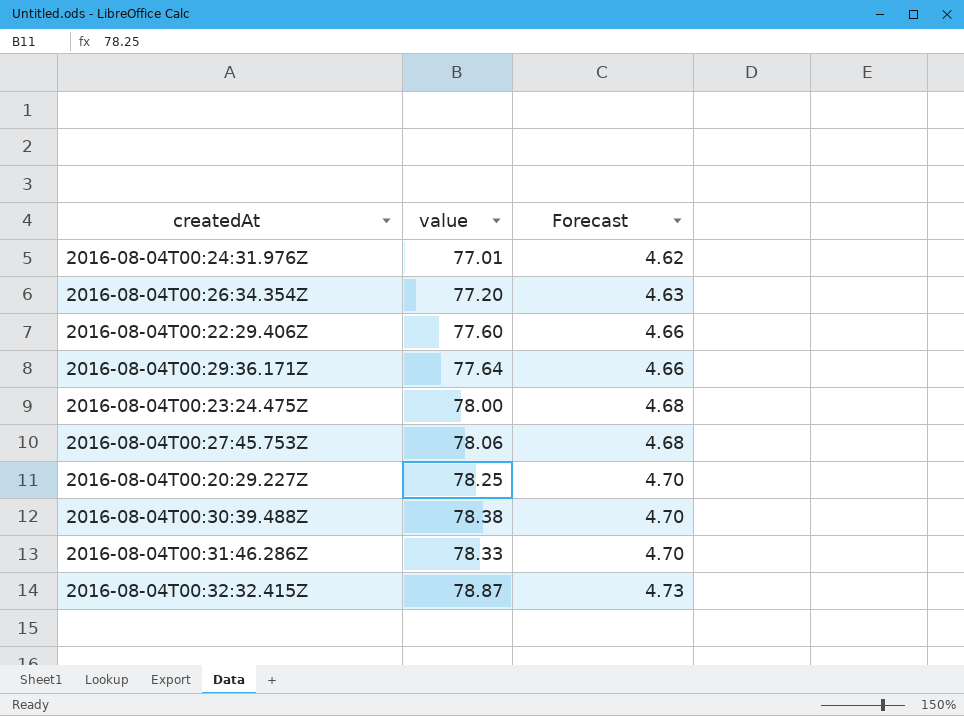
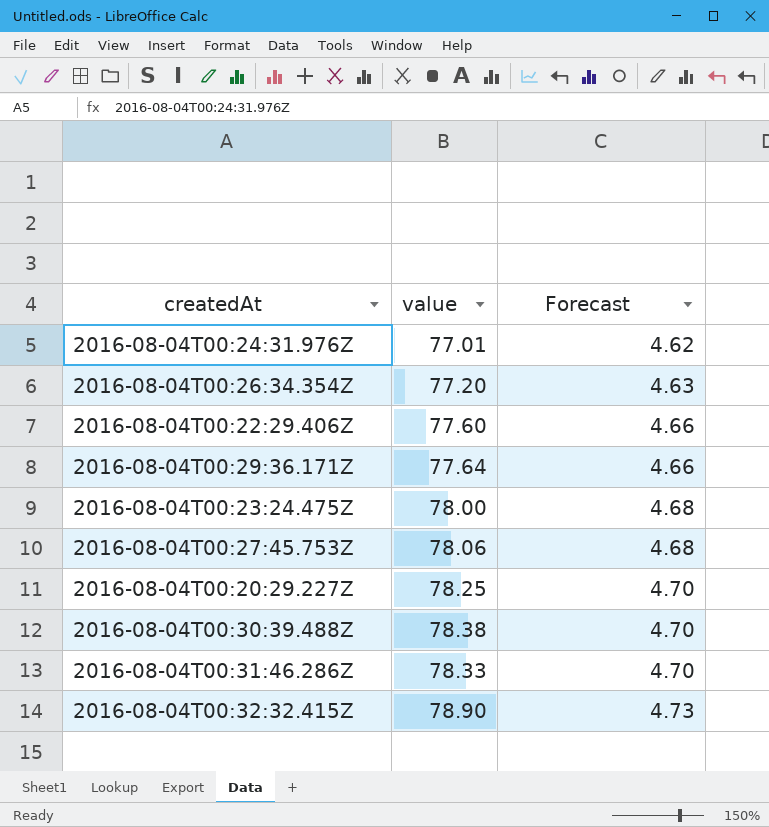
2016-08-04T00:32:32.415Z | value: 78.87 -> 78.90

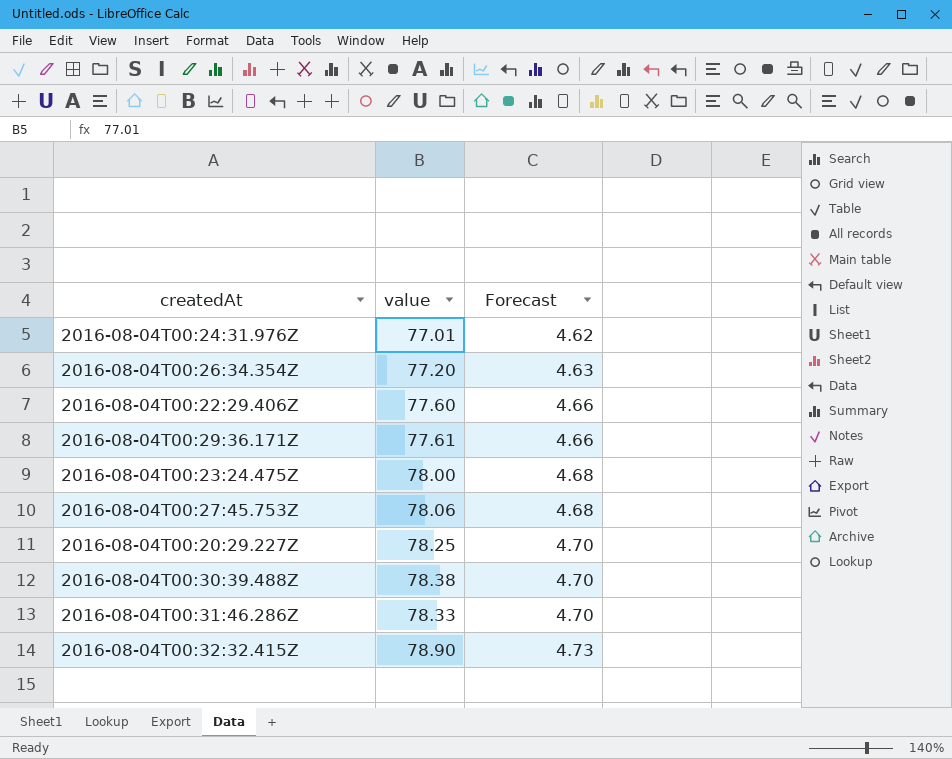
2016-08-04T00:29:36.171Z | value: 77.64 -> 77.61

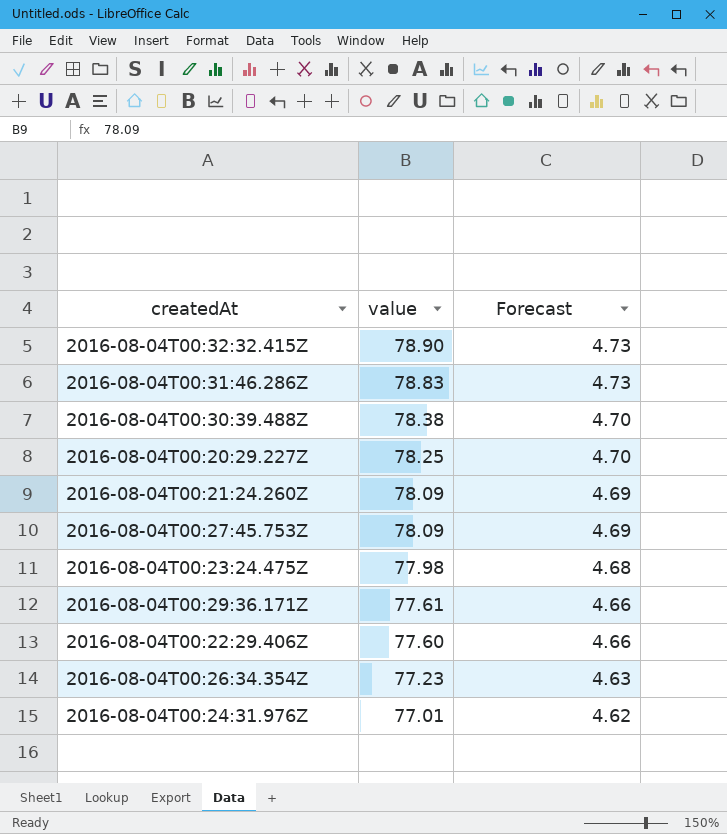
row order: Forecast ascending -> value descending
2016-08-04T00:31:46.286Z | value: 78.33 -> 78.83
2016-08-04T00:31:46.286Z | Forecast: 4.70 -> 4.73
row 2016-08-04T00:21:24.260Z: none -> 78.09 | 4.69
2016-08-04T00:27:45.753Z | value: 78.06 -> 78.09
2016-08-04T00:27:45.753Z | Forecast: 4.68 -> 4.69
2016-08-04T00:23:24.475Z | value: 78.00 -> 77.98
2016-08-04T00:26:34.354Z | value: 77.20 -> 77.23

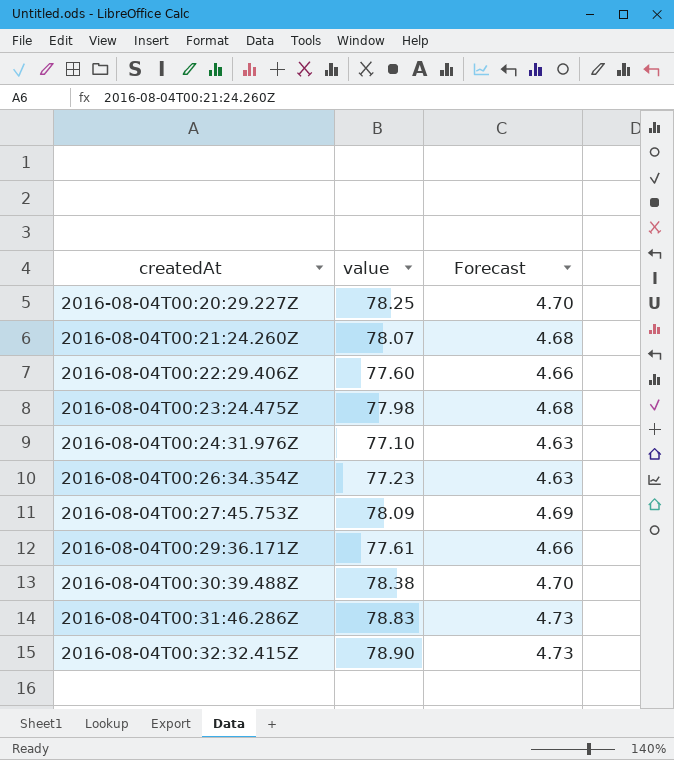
row order: value descending -> createdAt ascending
2016-08-04T00:21:24.260Z | value: 78.09 -> 78.07
2016-08-04T00:21:24.260Z | Forecast: 4.69 -> 4.68
2016-08-04T00:24:31.976Z | value: 77.01 -> 77.10
2016-08-04T00:24:31.976Z | Forecast: 4.62 -> 4.63

